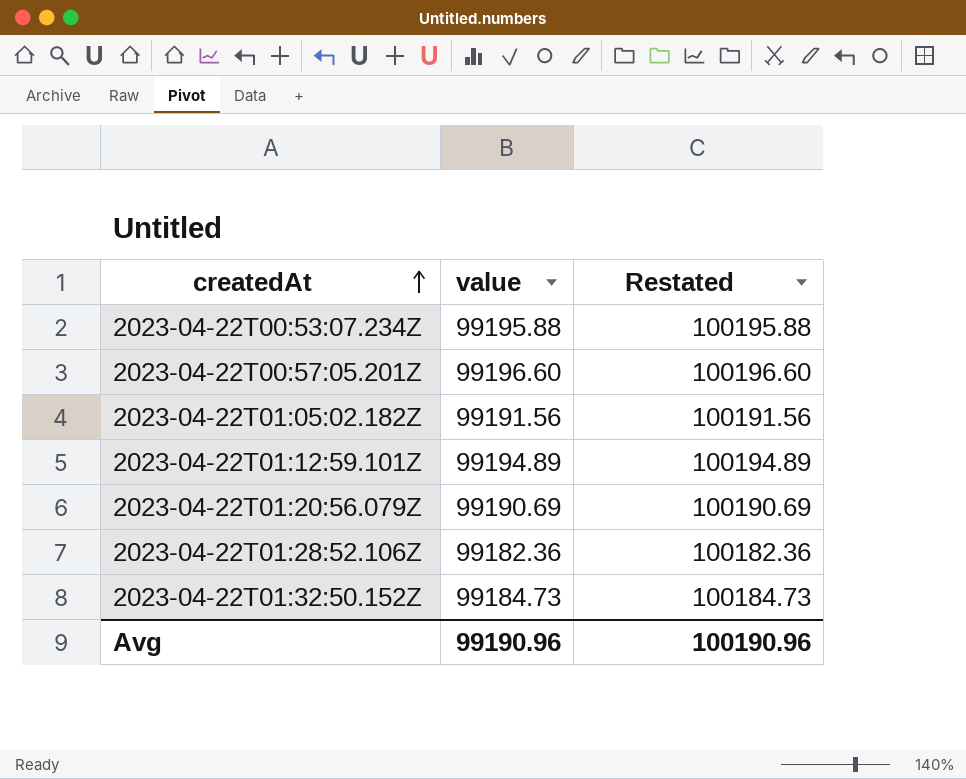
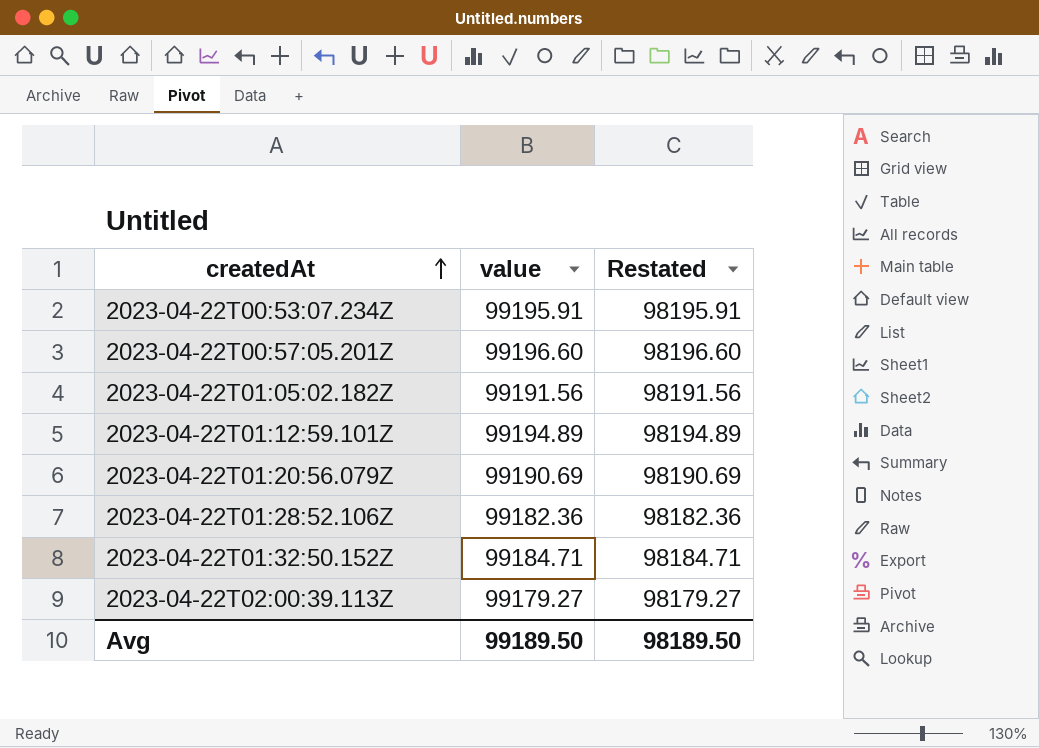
column Restated | formula: [value] + 1000 -> [value] - 1000
2023-04-22T00:53:07.234Z | value: 99195.88 -> 99195.91
2023-04-22T01:32:50.152Z | value: 99184.73 -> 99184.71
row 2023-04-22T02:00:39.113Z: none -> 99179.27 | 98179.27
Avg | value: 99190.96 -> 99189.50
Avg | Restated: 100190.96 -> 98189.50

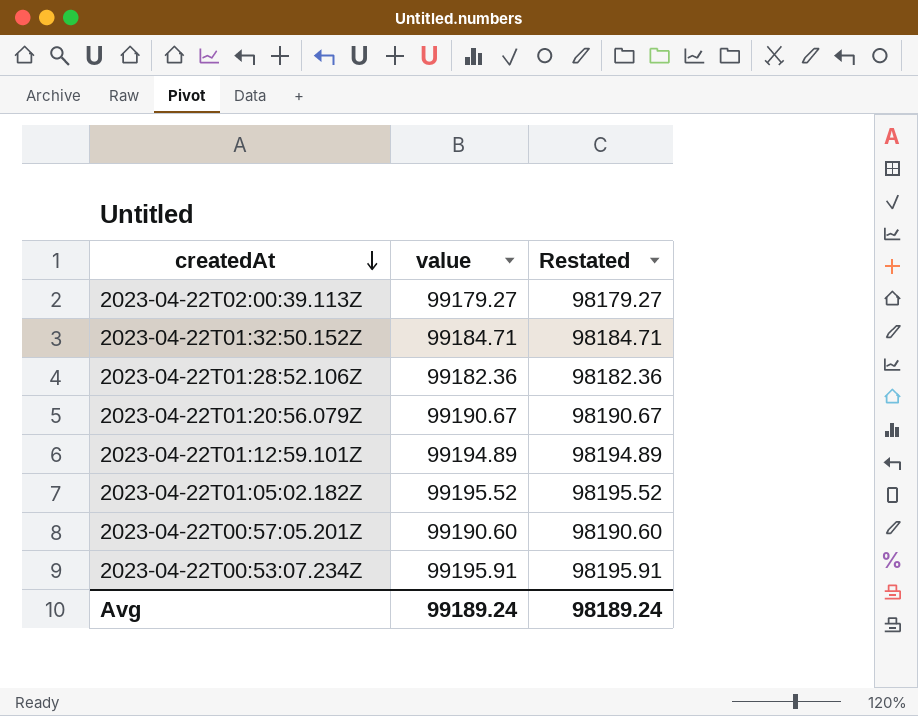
row order: createdAt ascending -> createdAt descending
2023-04-22T01:20:56.079Z | value: 99190.69 -> 99190.67
2023-04-22T01:20:56.079Z | Restated: 98190.69 -> 98190.67
2023-04-22T01:05:02.182Z | value: 99191.56 -> 99195.52
2023-04-22T01:05:02.182Z | Restated: 98191.56 -> 98195.52
2023-04-22T00:57:05.201Z | value: 99196.60 -> 99190.60
2023-04-22T00:57:05.201Z | Restated: 98196.60 -> 98190.60
Avg | value: 99189.50 -> 99189.24
Avg | Restated: 98189.50 -> 98189.24

